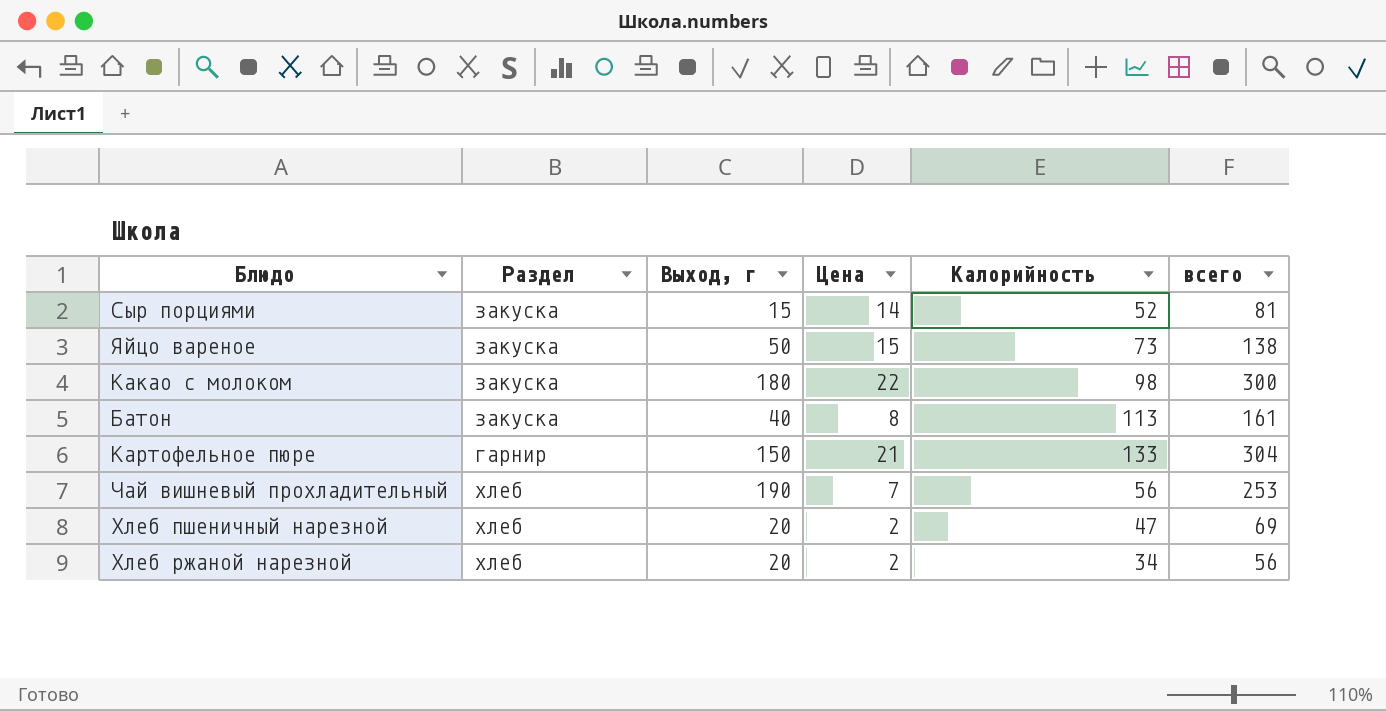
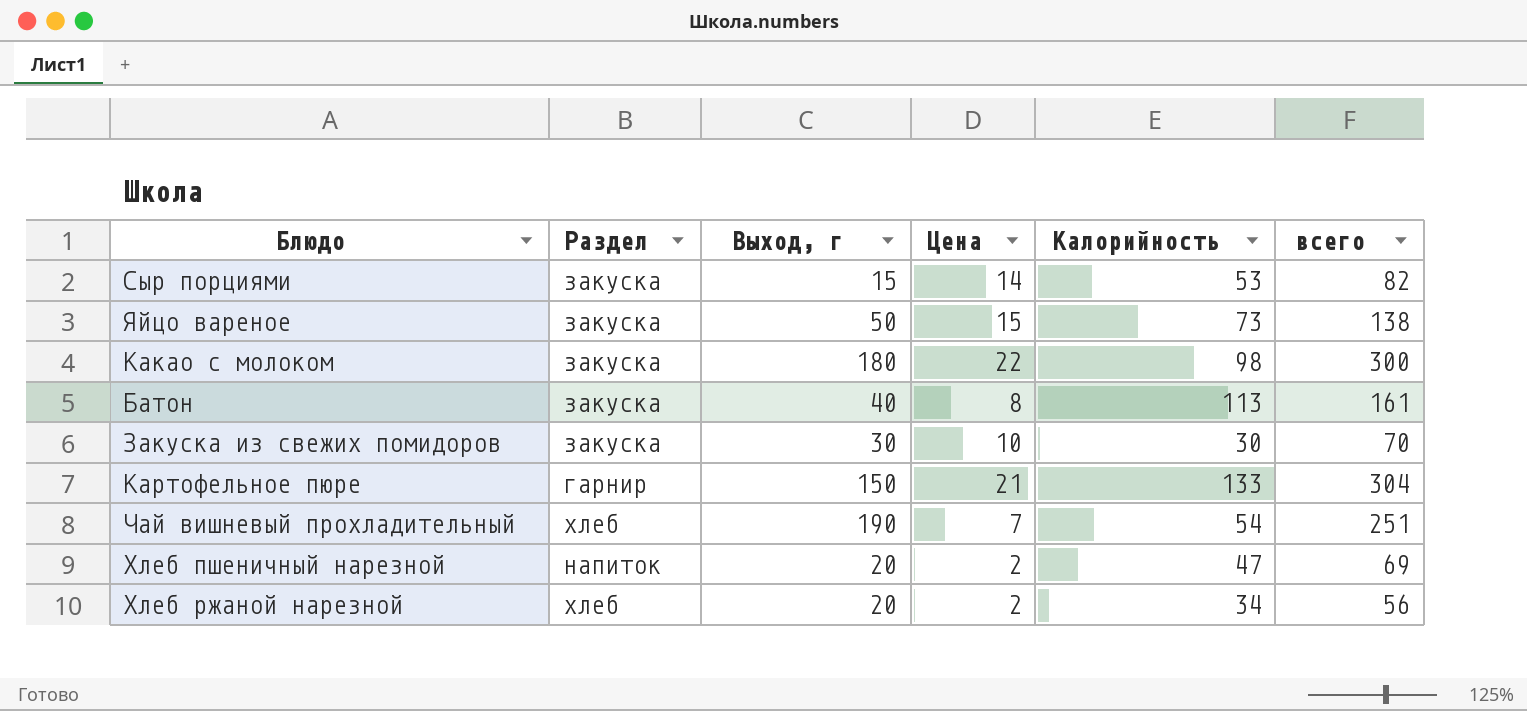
Сыр порциями | Калорийность: 52 -> 53
Сыр порциями | всего: 81 -> 82
row Закуска из свежих помидоров: none -> закуска | 30 | 10 | 30 | 70
Чай вишневый прохладительный | Калорийность: 56 -> 54
Чай вишневый прохладительный | всего: 253 -> 251
Хлеб пшеничный нарезной | Раздел: хлеб -> напиток

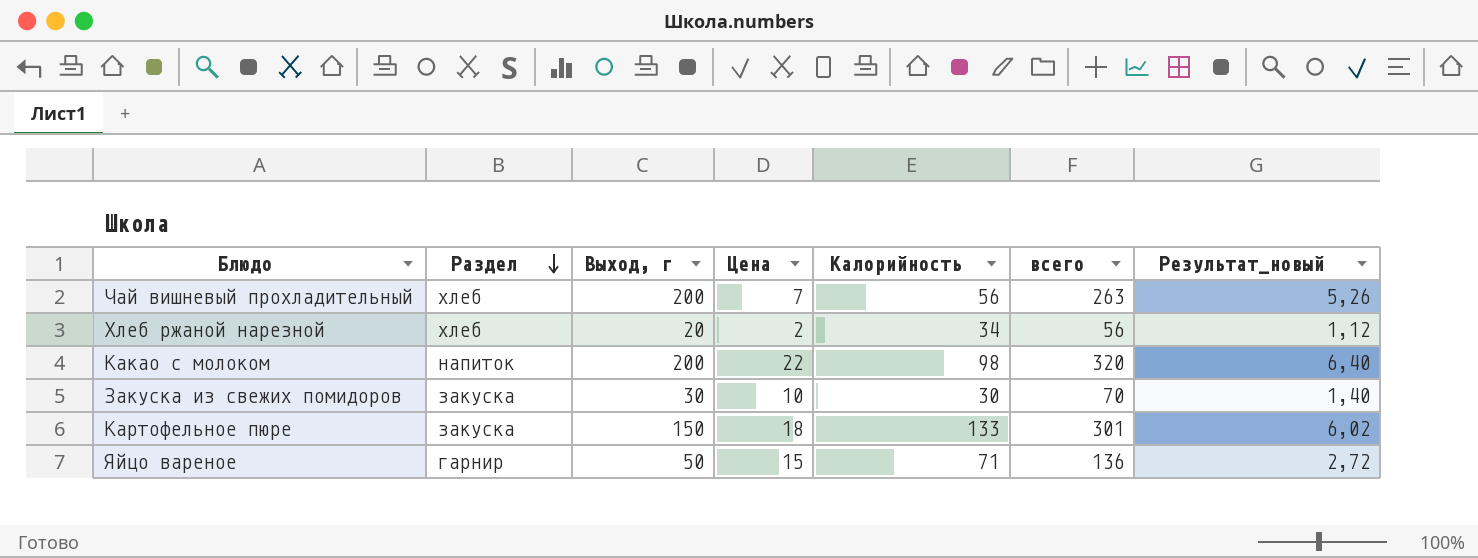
row order: none -> Раздел descending
column Результат_новый | formula: none -> [всего] * 0,02
row Сыр порциями: закуска | 15 | 14 | 53 | 82 -> none
row Батон: закуска | 40 | 8 | 113 | 161 -> none
row Хлеб пшеничный нарезной: напиток | 20 | 2 | 47 | 69 -> none
Чай вишневый прохладительный | Выход, г: 190 -> 200
Чай вишневый прохладительный | Калорийность: 54 -> 56
Чай вишневый прохладительный | всего: 251 -> 263
Какао с молоком | Раздел: закуска -> напиток
Какао с молоком | Выход, г: 180 -> 200
Какао с молоком | всего: 300 -> 320
Картофельное пюре | Раздел: гарнир -> закуска
Картофельное пюре | Цена: 21 -> 18
Картофельное пюре | всего: 304 -> 301
Яйцо вареное | Раздел: закуска -> гарнир
Яйцо вареное | Калорийность: 73 -> 71
Яйцо вареное | всего: 138 -> 136

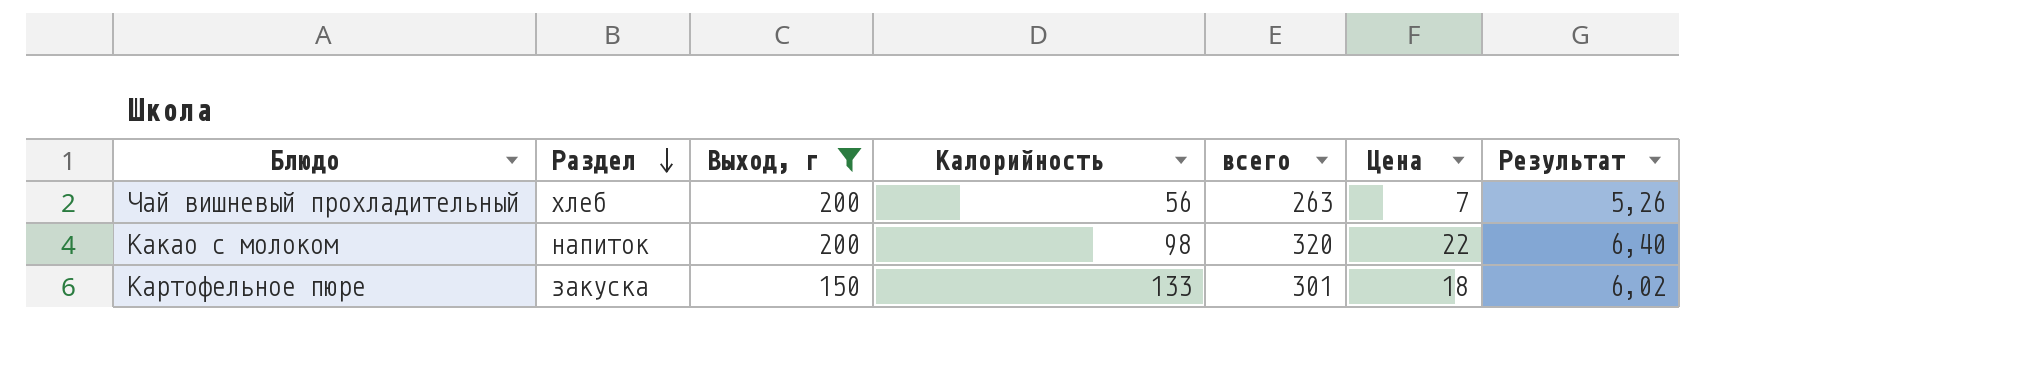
filter: none -> Выход, г >= 150
column Цена | position: 4 -> 6
column name: Результат_новый -> Результат

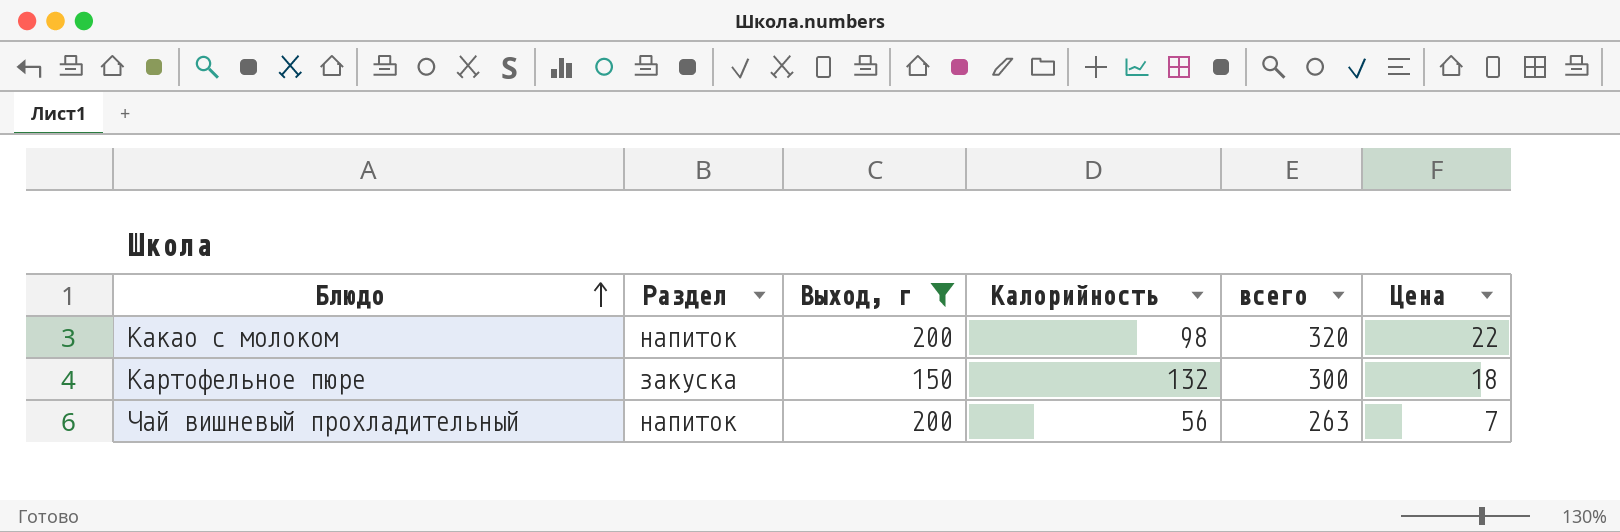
row order: Раздел descending -> Блюдо ascending
column Результат | formula: [всего] * 0,02 -> none
Картофельное пюре | Калорийность: 133 -> 132
Картофельное пюре | всего: 301 -> 300
Чай вишневый прохладительный | Раздел: хлеб -> напиток

